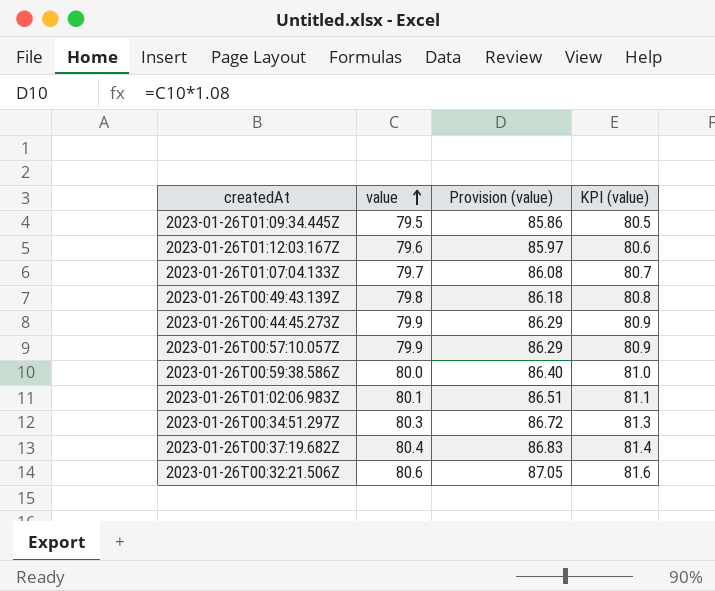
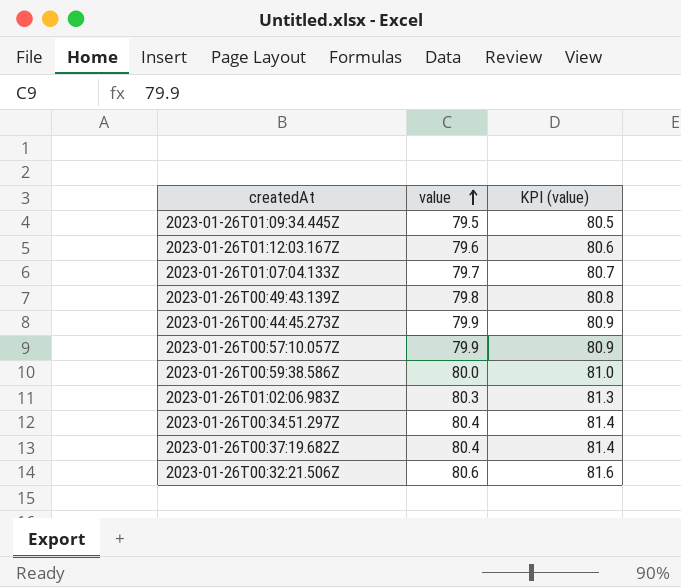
column Provision (value) | formula: [value] * 1.08 -> none
2023-01-26T01:02:06.983Z | value: 80.1 -> 80.3
2023-01-26T01:02:06.983Z | KPI (value): 81.1 -> 81.3
2023-01-26T00:34:51.297Z | value: 80.3 -> 80.4
2023-01-26T00:34:51.297Z | KPI (value): 81.3 -> 81.4

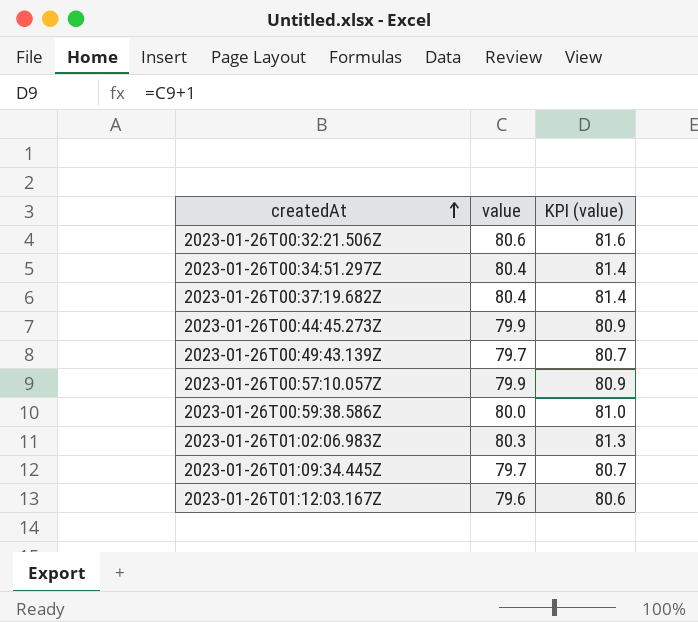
row order: value ascending -> createdAt ascending
row 2023-01-26T01:07:04.133Z: 79.7 | 80.7 -> none
2023-01-26T00:49:43.139Z | value: 79.8 -> 79.7
2023-01-26T00:49:43.139Z | KPI (value): 80.8 -> 80.7
2023-01-26T01:09:34.445Z | value: 79.5 -> 79.7
2023-01-26T01:09:34.445Z | KPI (value): 80.5 -> 80.7

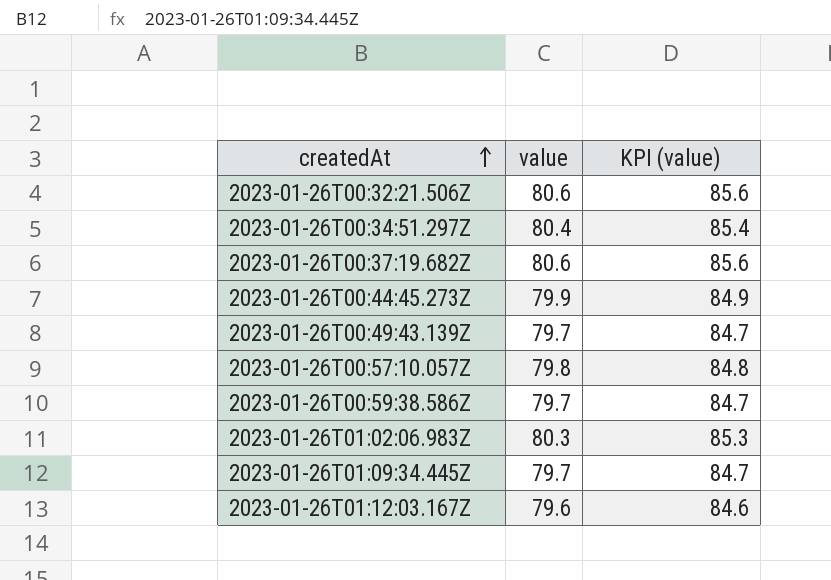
column KPI (value) | formula: [value] + 1 -> [value] + 5
2023-01-26T00:37:19.682Z | value: 80.4 -> 80.6
2023-01-26T00:57:10.057Z | value: 79.9 -> 79.8
2023-01-26T00:59:38.586Z | value: 80.0 -> 79.7

